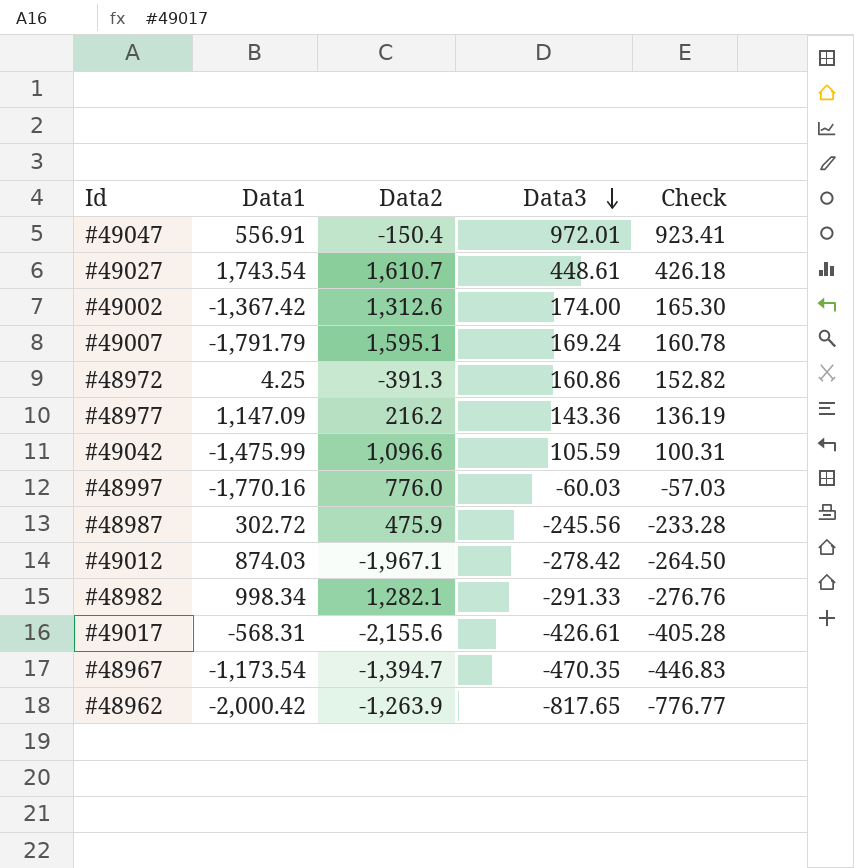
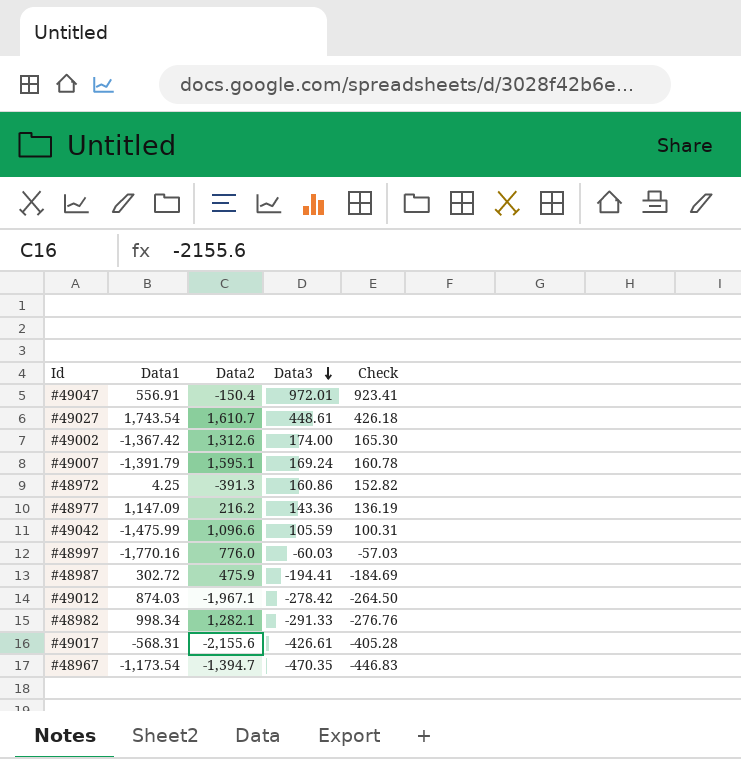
row #48962: -2,000.42 | -1,263.9 | -817.65 | -776.77 -> none
#49007 | Data1: -1,791.79 -> -1,391.79
#48987 | Data3: -245.56 -> -194.41
#48987 | Check: -233.28 -> -184.69

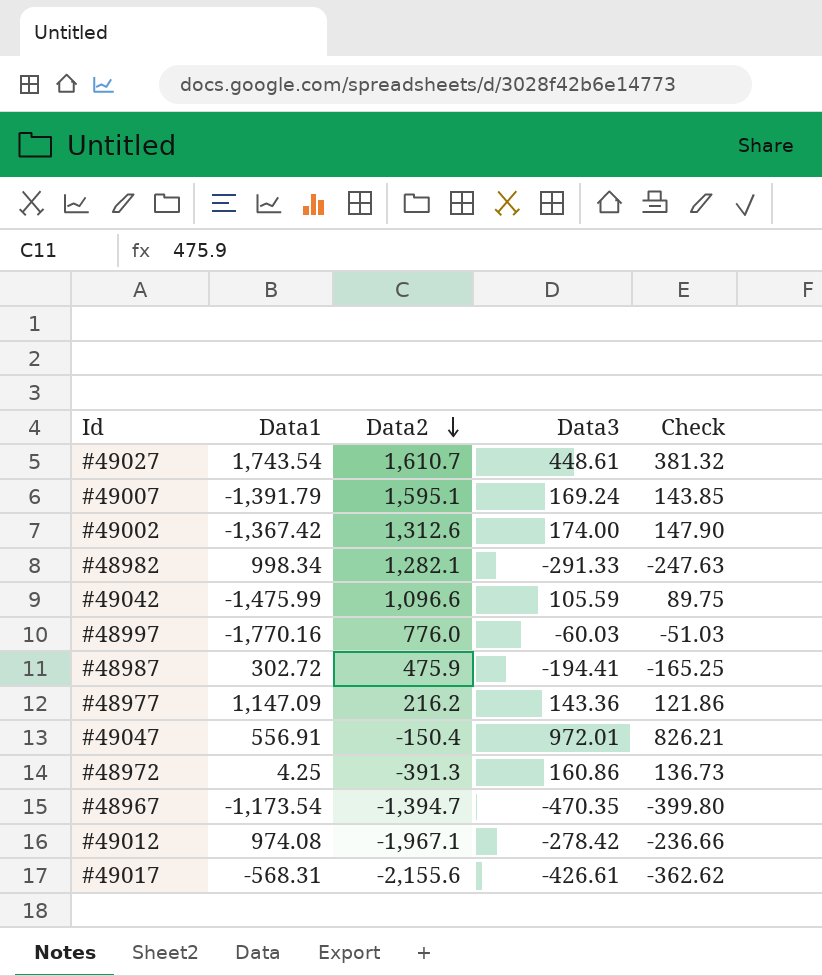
row order: Data3 descending -> Data2 descending
column Check | formula: [Data3] * 0.95 -> [Data3] * 0.85
#49012 | Data1: 874.03 -> 974.08

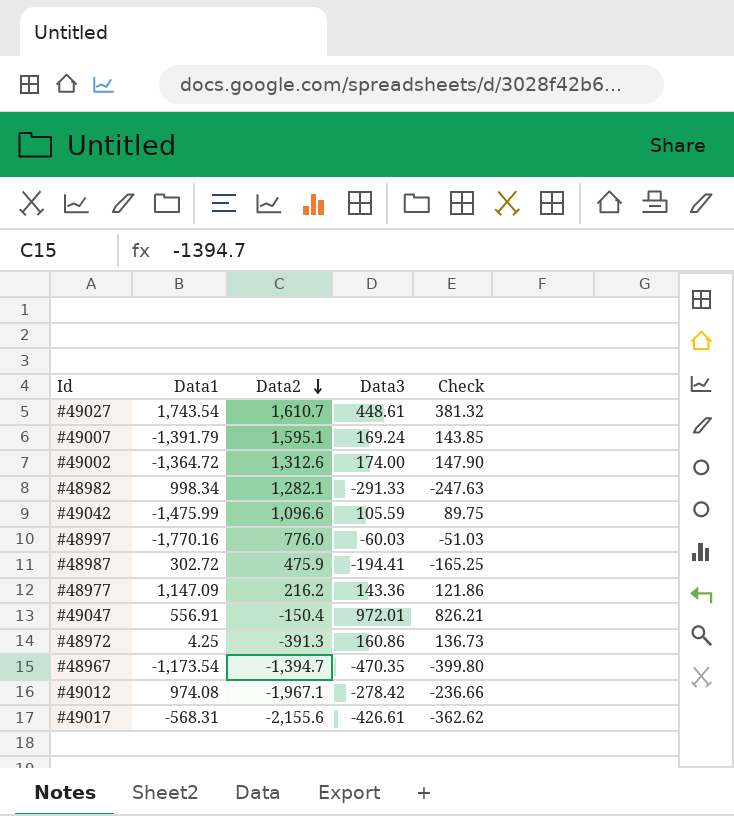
#49002 | Data1: -1,367.42 -> -1,364.72

